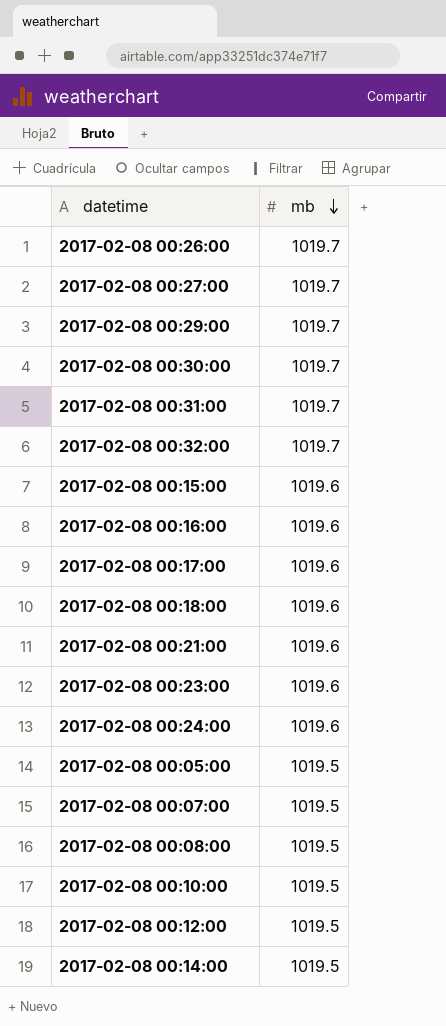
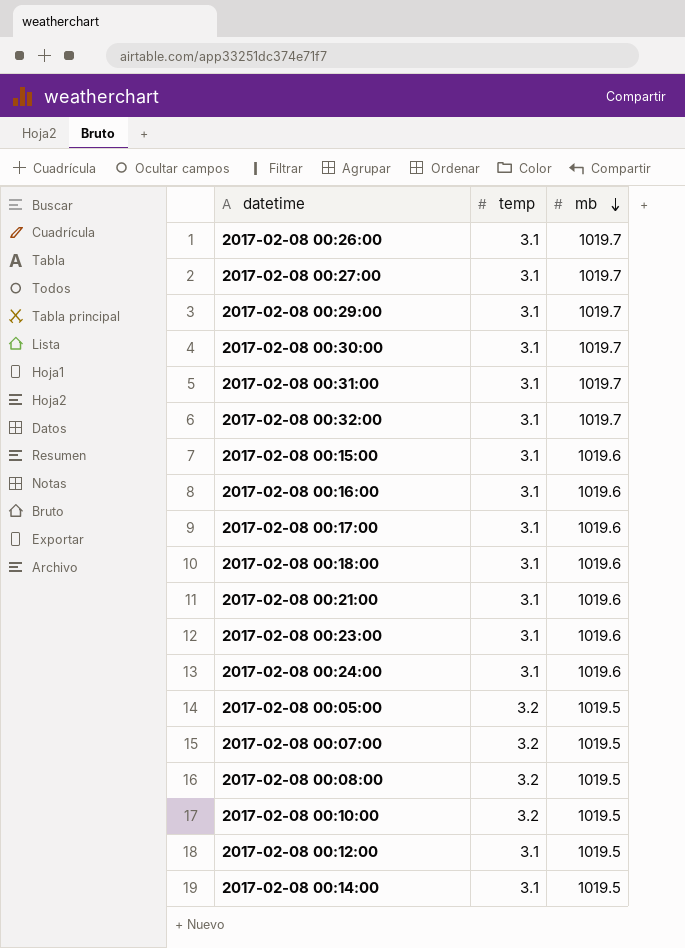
column temp | position: none -> 2

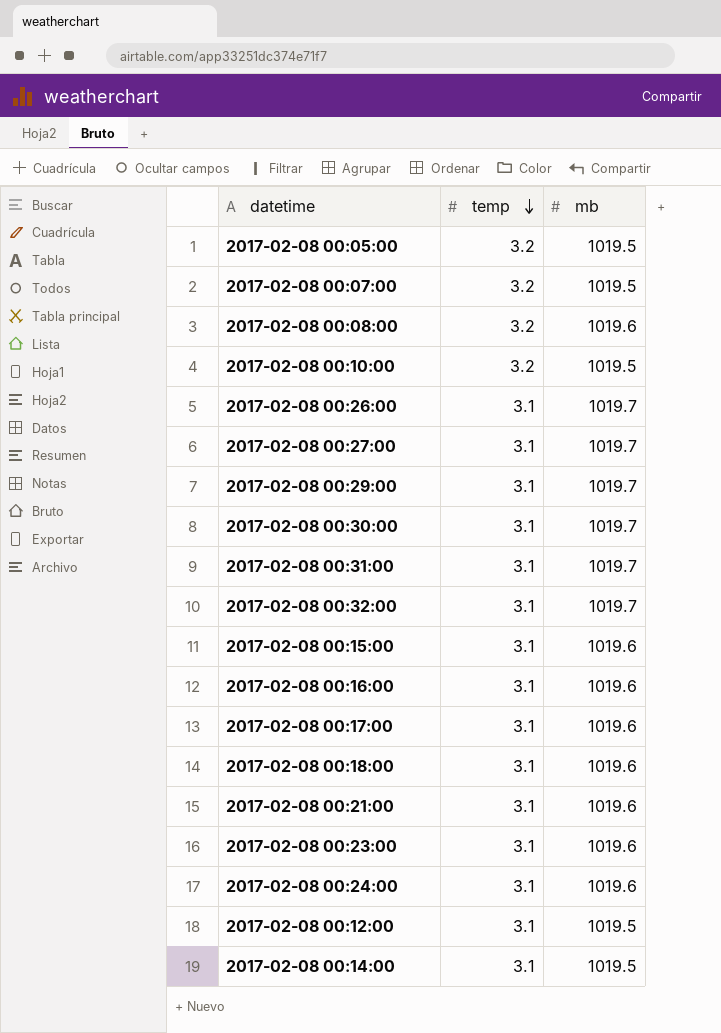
row order: mb descending -> temp descending
2017-02-08 00:08:00 | mb: 1019.5 -> 1019.6

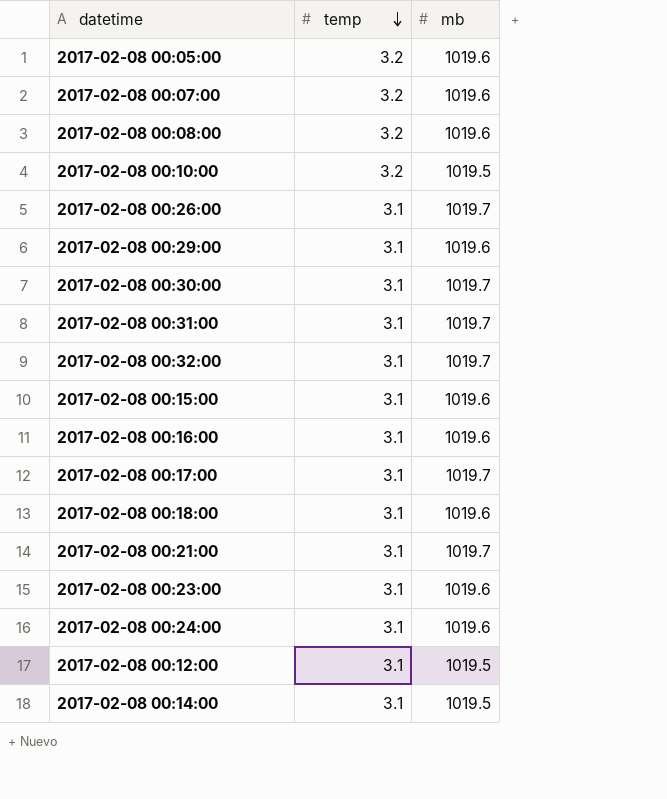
row 2017-02-08 00:27:00: 3.1 | 1019.7 -> none
2017-02-08 00:05:00 | mb: 1019.5 -> 1019.6
2017-02-08 00:07:00 | mb: 1019.5 -> 1019.6
2017-02-08 00:29:00 | mb: 1019.7 -> 1019.6
2017-02-08 00:17:00 | mb: 1019.6 -> 1019.7
2017-02-08 00:21:00 | mb: 1019.6 -> 1019.7

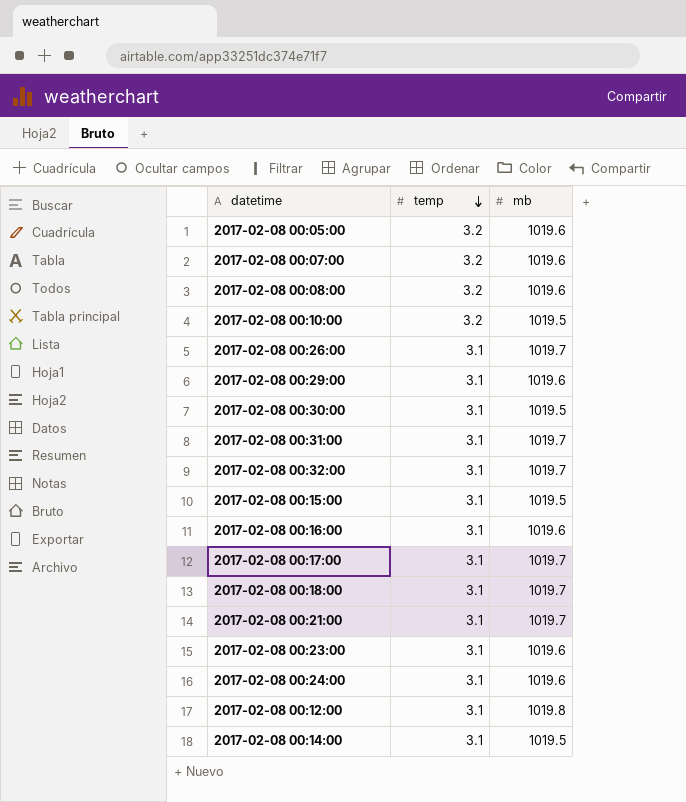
2017-02-08 00:30:00 | mb: 1019.7 -> 1019.5
2017-02-08 00:15:00 | mb: 1019.6 -> 1019.5
2017-02-08 00:18:00 | mb: 1019.6 -> 1019.7
2017-02-08 00:12:00 | mb: 1019.5 -> 1019.8

